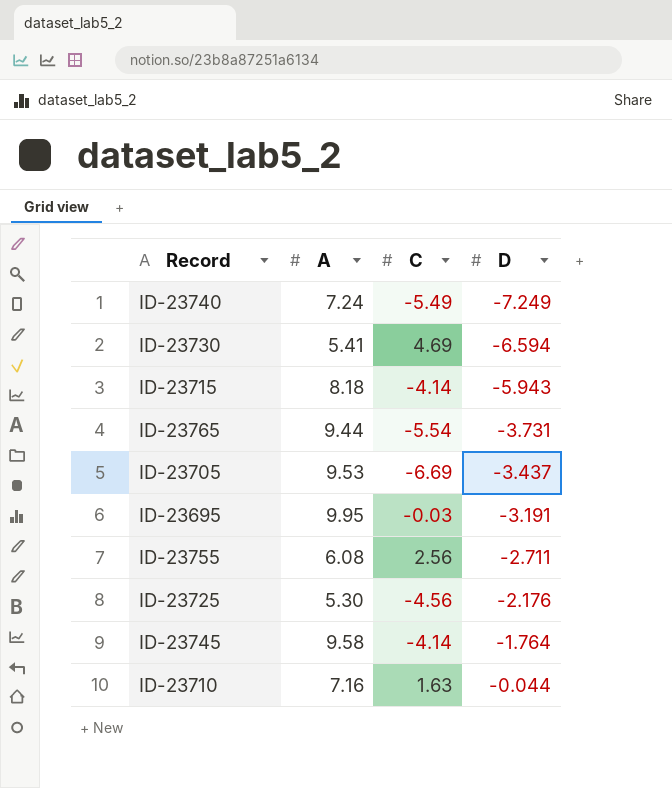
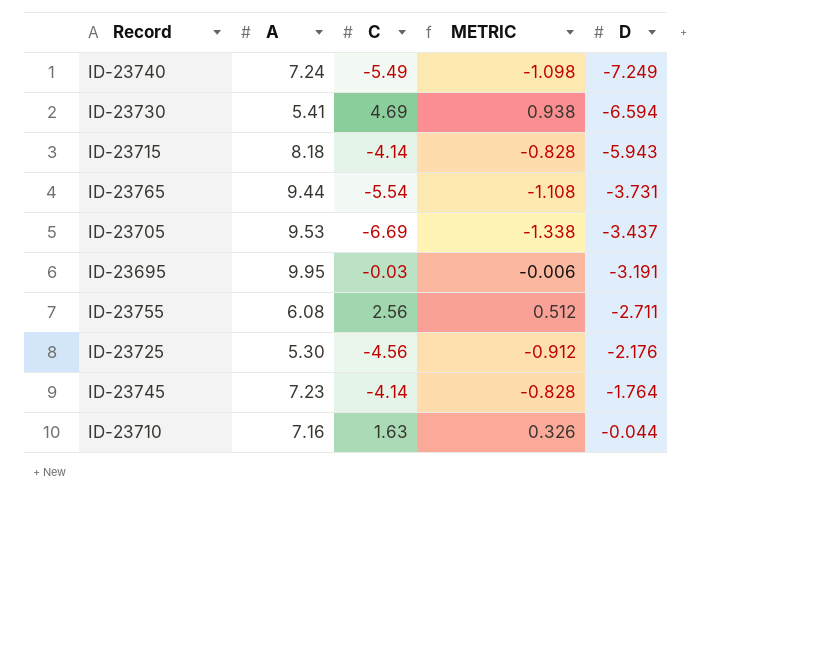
column METRIC | formula: none -> [C] * 0.2
ID-23745 | A: 9.58 -> 7.23

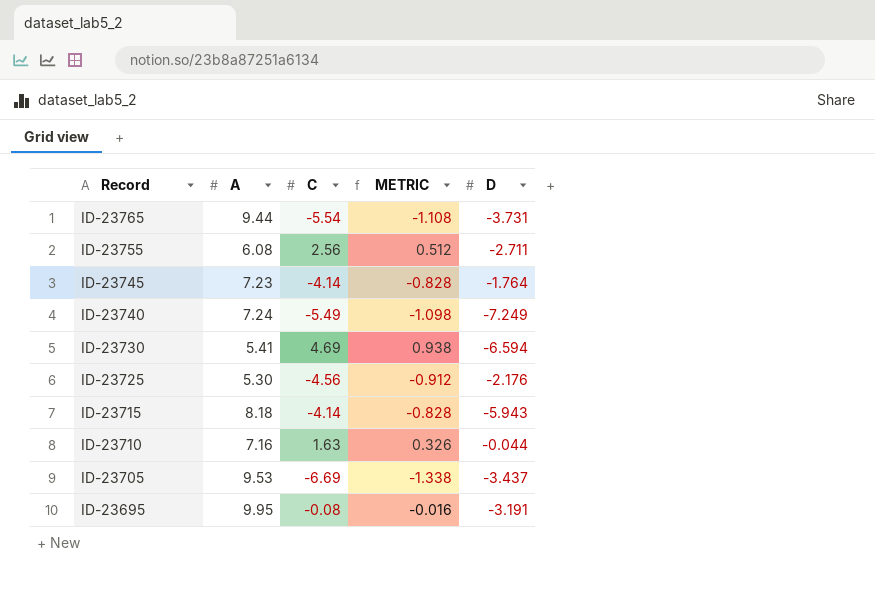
row order: D ascending -> Record descending
ID-23695 | C: -0.03 -> -0.08
ID-23695 | METRIC: -0.006 -> -0.016

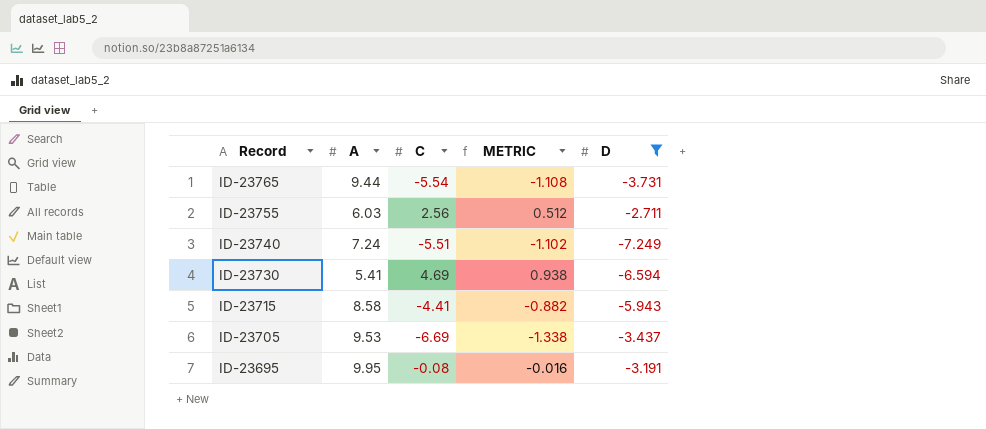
filter: none -> D <= -2.711
ID-23755 | A: 6.08 -> 6.03
ID-23740 | C: -5.49 -> -5.51
ID-23740 | METRIC: -1.098 -> -1.102
ID-23715 | A: 8.18 -> 8.58
ID-23715 | C: -4.14 -> -4.41
ID-23715 | METRIC: -0.828 -> -0.882

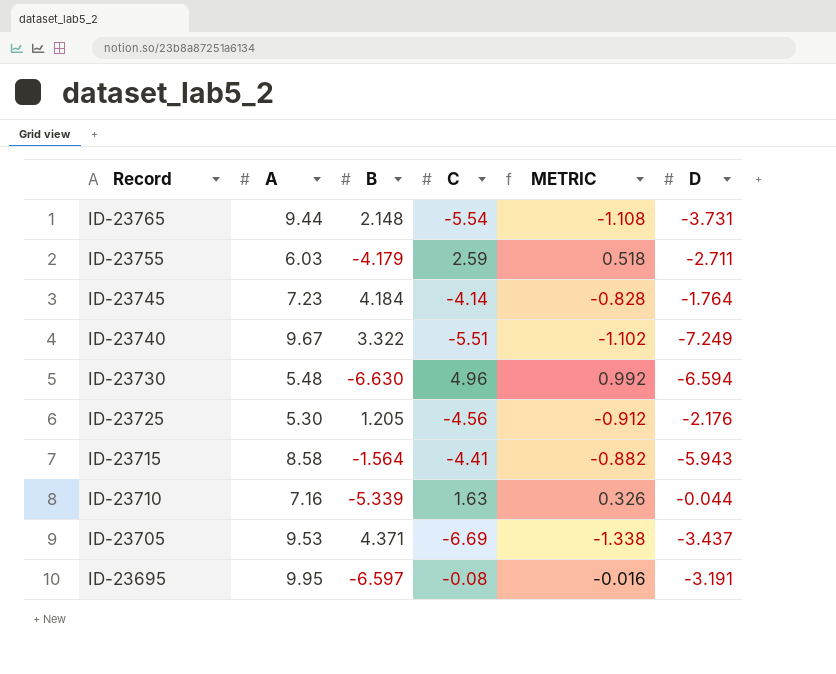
filter: D <= -2.711 -> none
column B | position: none -> 3
ID-23755 | C: 2.56 -> 2.59
ID-23755 | METRIC: 0.512 -> 0.518
ID-23740 | A: 7.24 -> 9.67
ID-23730 | A: 5.41 -> 5.48
ID-23730 | C: 4.69 -> 4.96
ID-23730 | METRIC: 0.938 -> 0.992

